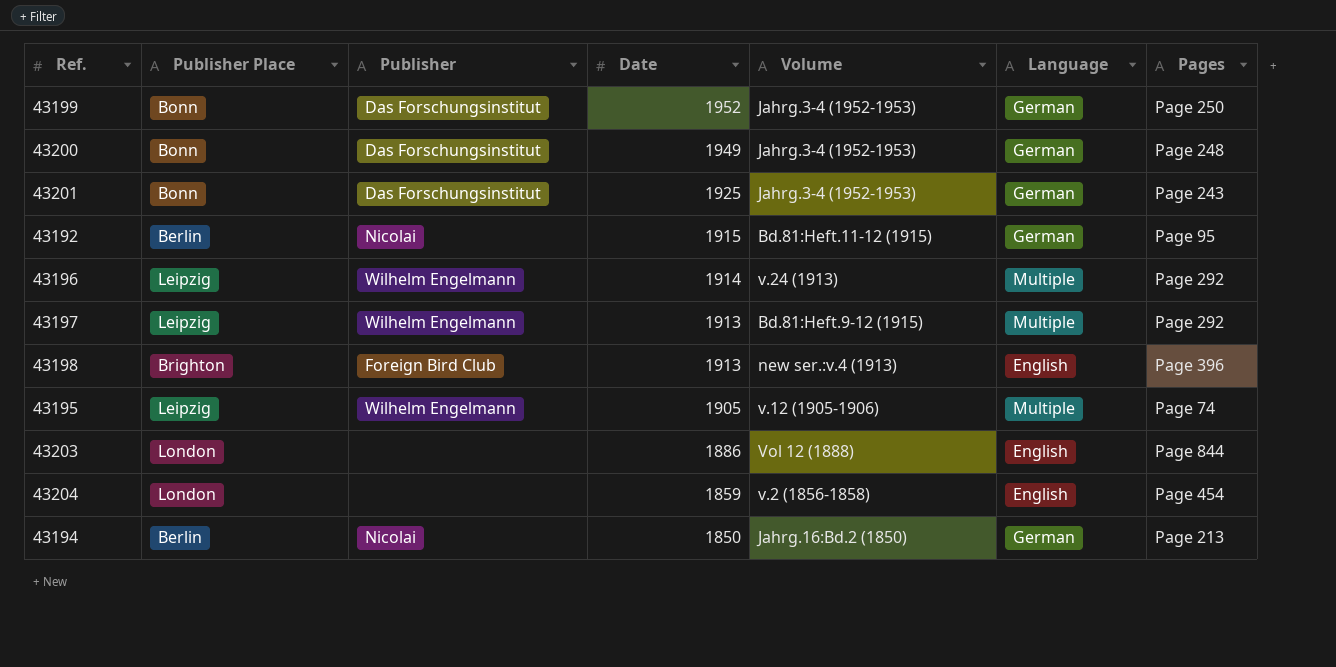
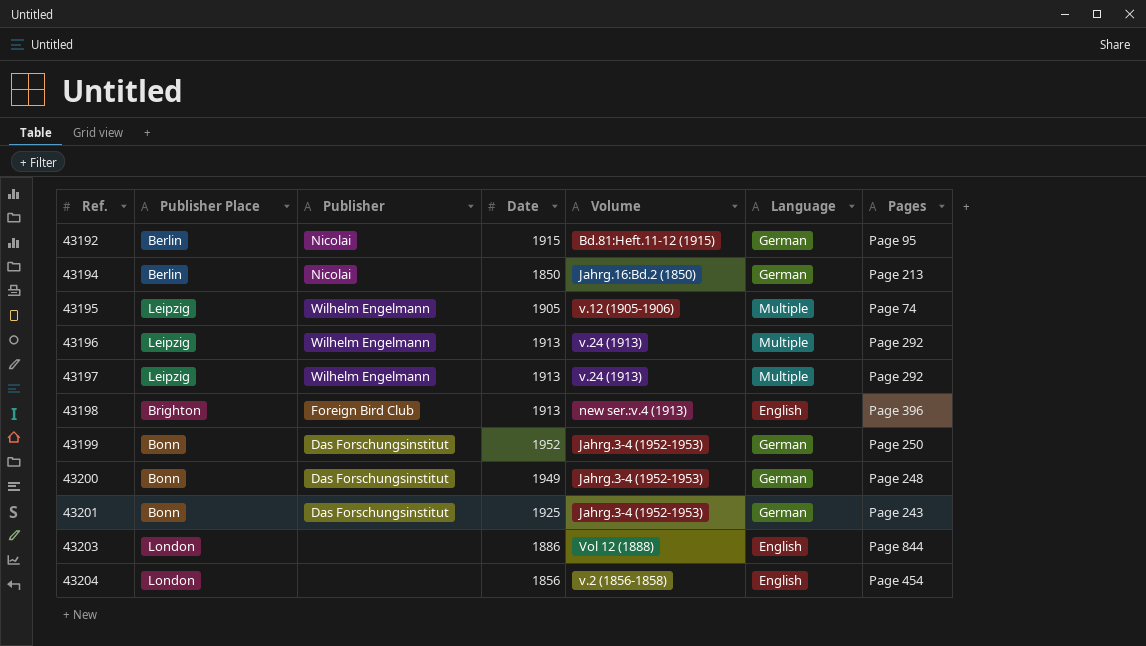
row order: Date descending -> Ref. ascending
43196 | Date: 1914 -> 1913
43197 | Volume: Bd.81:Heft.9-12 (1915) -> v.24 (1913)
43204 | Date: 1859 -> 1856

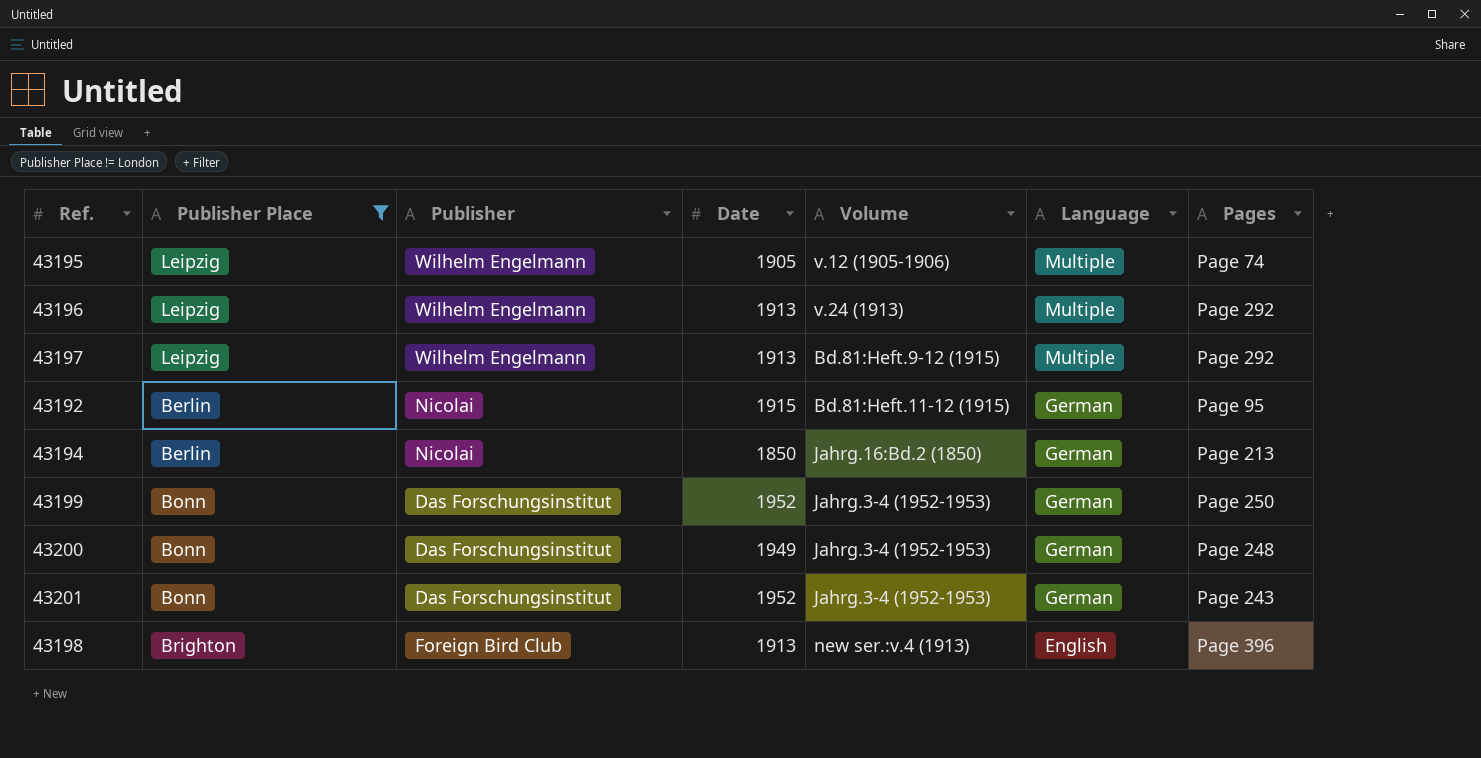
filter: none -> Publisher Place != London
row order: Ref. ascending -> Language descending
43197 | Volume: v.24 (1913) -> Bd.81:Heft.9-12 (1915)
43201 | Date: 1925 -> 1952

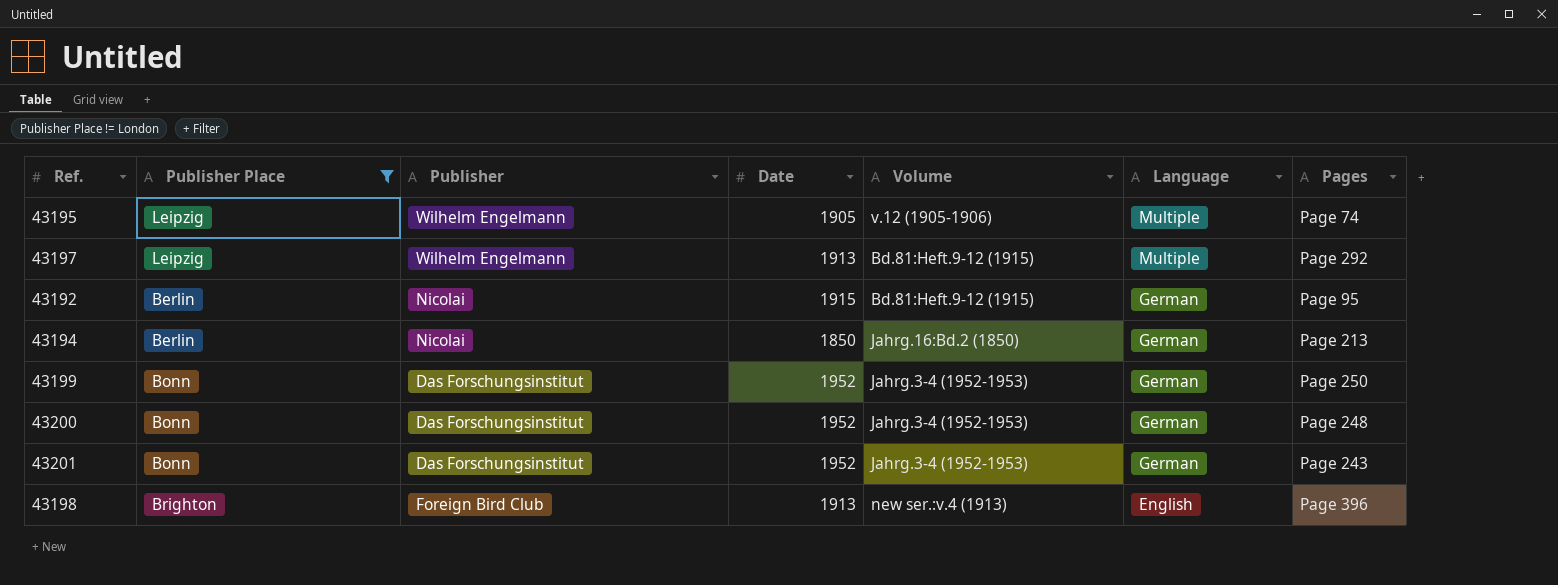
row 43196: Leipzig | Wilhelm Engelmann | 1913 | v.24 (1913) | Multiple | Page 292 -> none
43192 | Volume: Bd.81:Heft.11-12 (1915) -> Bd.81:Heft.9-12 (1915)
43200 | Date: 1949 -> 1952

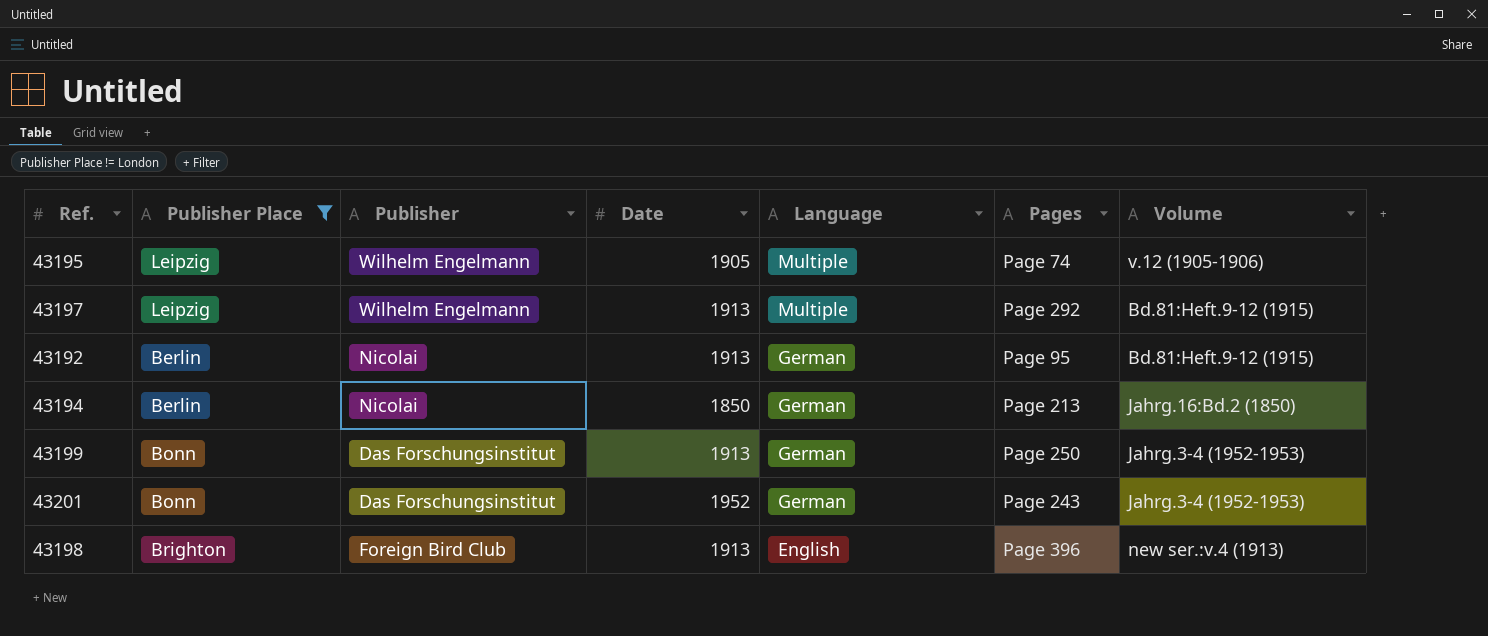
column Volume | position: 5 -> 7
row 43200: Bonn | Das Forschungsinstitut | 1952 | Jahrg.3-4 (1952-1953) | German | Page 248 -> none
43192 | Date: 1915 -> 1913
43199 | Date: 1952 -> 1913

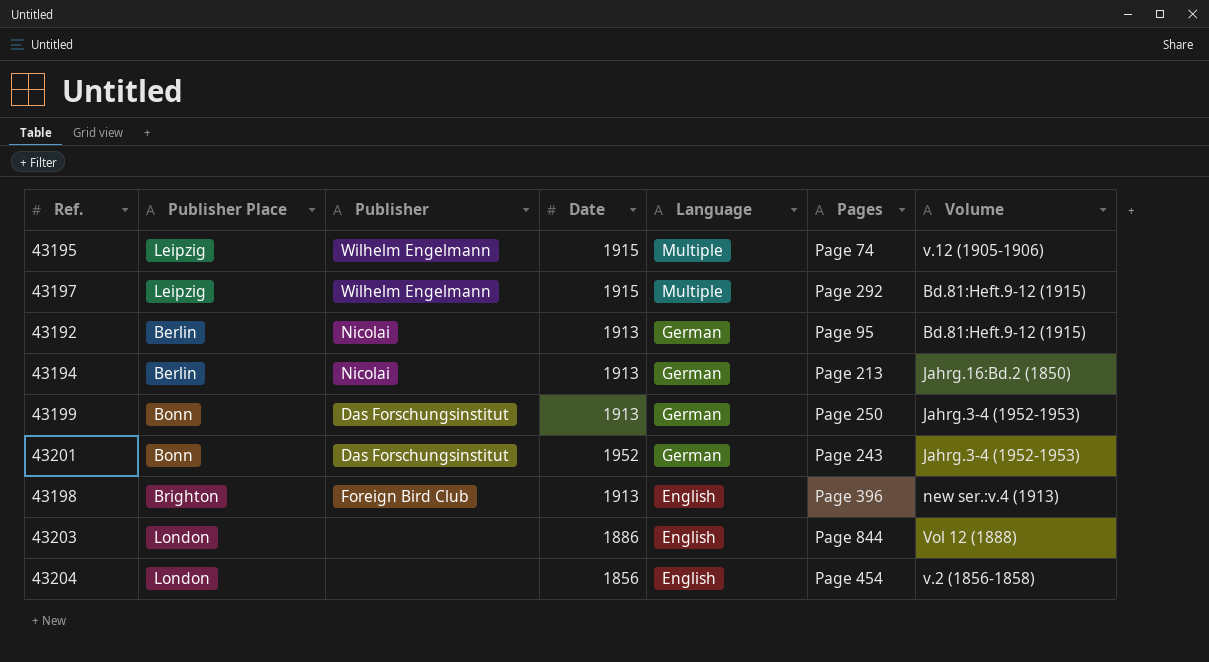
filter: Publisher Place != London -> none
43195 | Date: 1905 -> 1915
43197 | Date: 1913 -> 1915
43194 | Date: 1850 -> 1913

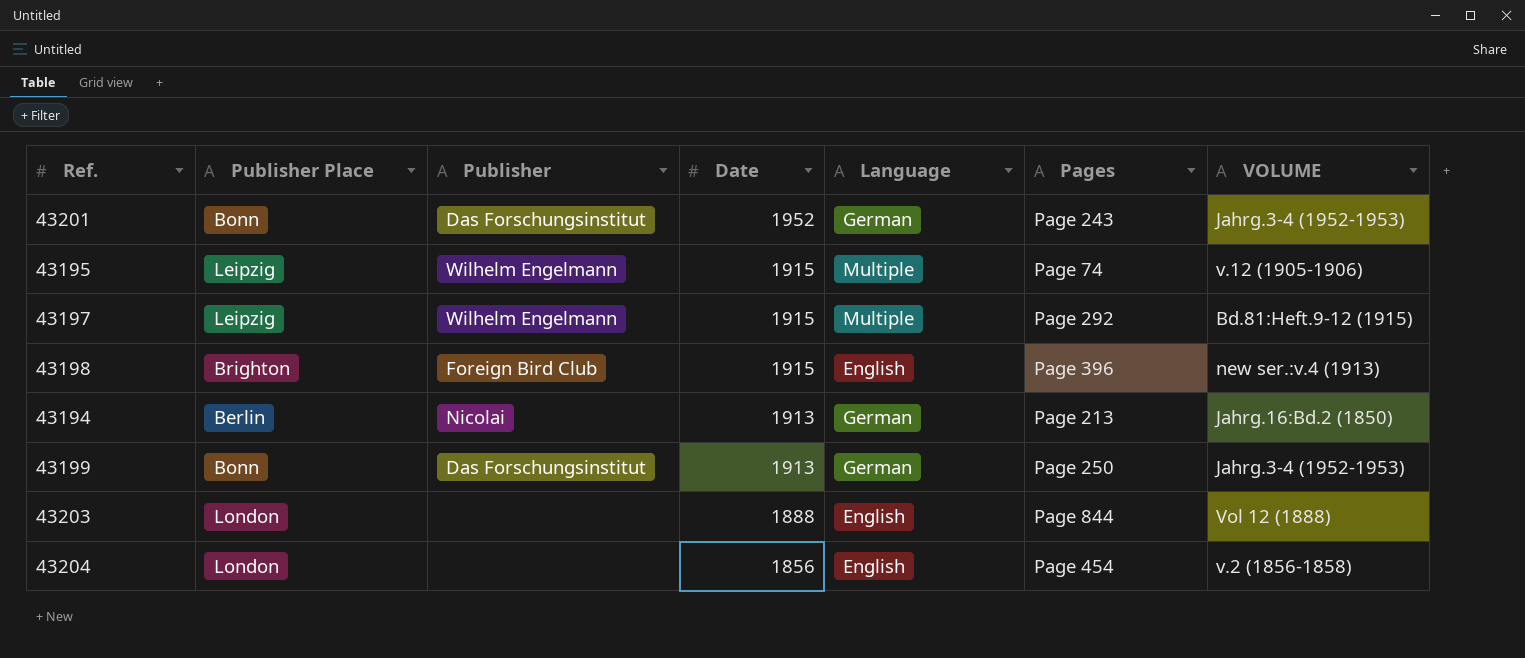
row order: Language descending -> Date descending
column name: Volume -> VOLUME
row 43192: Berlin | Nicolai | 1913 | German | Page 95 | Bd.81:Heft.9-12 (1915) -> none
43198 | Date: 1913 -> 1915
43203 | Date: 1886 -> 1888

